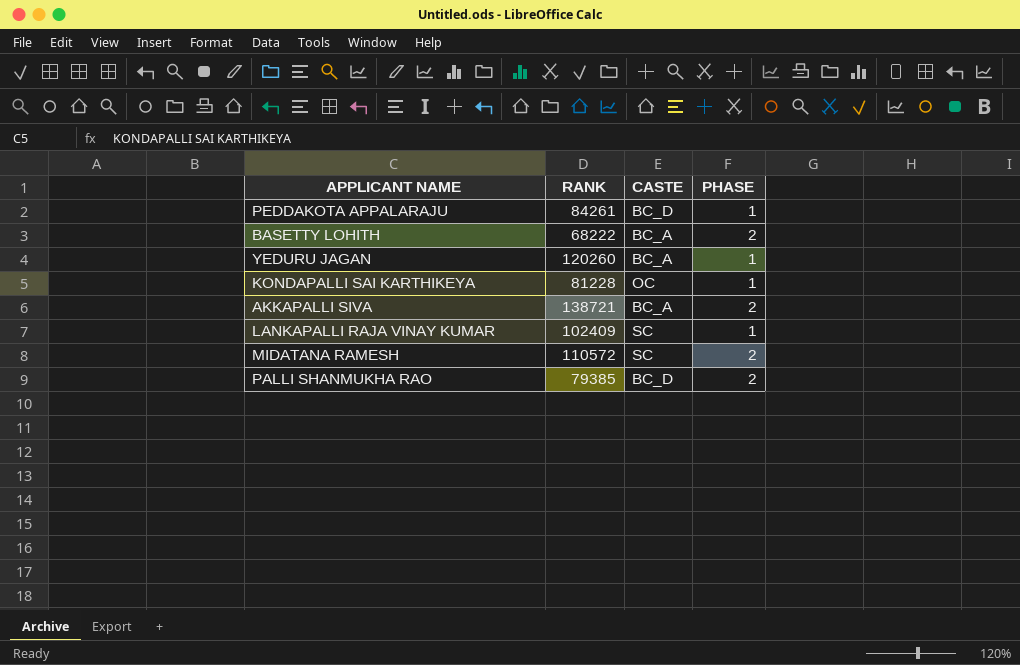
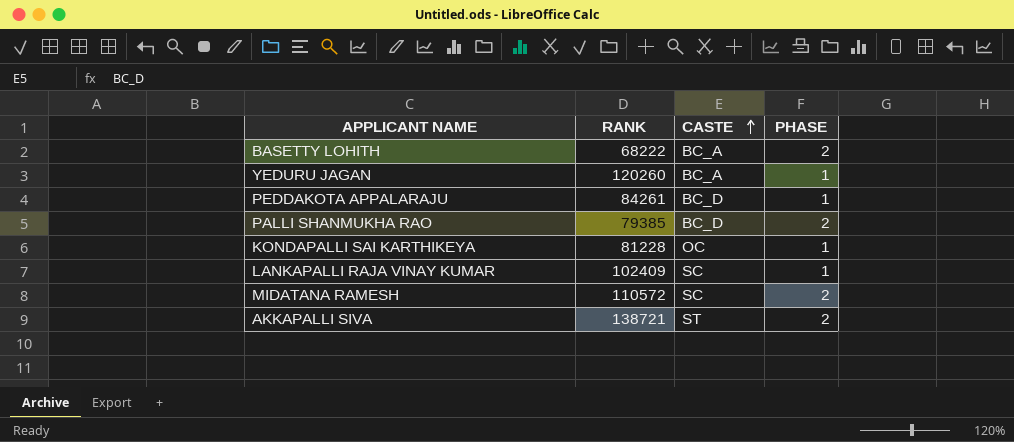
row order: none -> CASTE ascending
AKKAPALLI SIVA | CASTE: BC_A -> ST

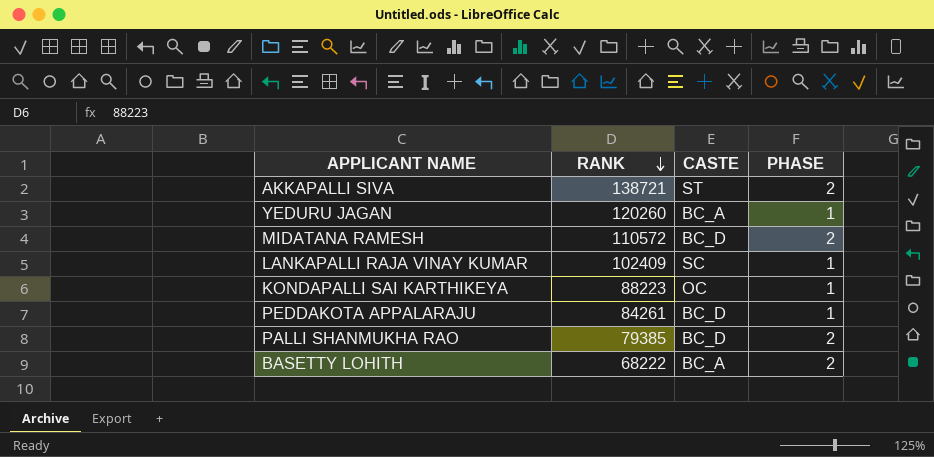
row order: CASTE ascending -> RANK descending
MIDATANA RAMESH | CASTE: SC -> BC_D
KONDAPALLI SAI KARTHIKEYA | RANK: 81228 -> 88223

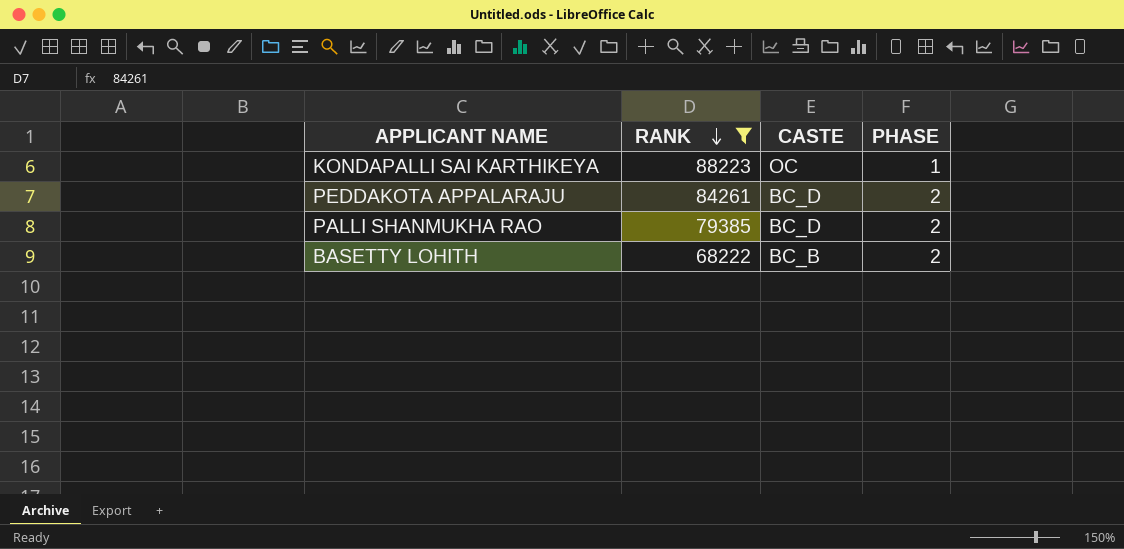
filter: none -> RANK <= 88223
PEDDAKOTA APPALARAJU | PHASE: 1 -> 2
BASETTY LOHITH | CASTE: BC_A -> BC_B

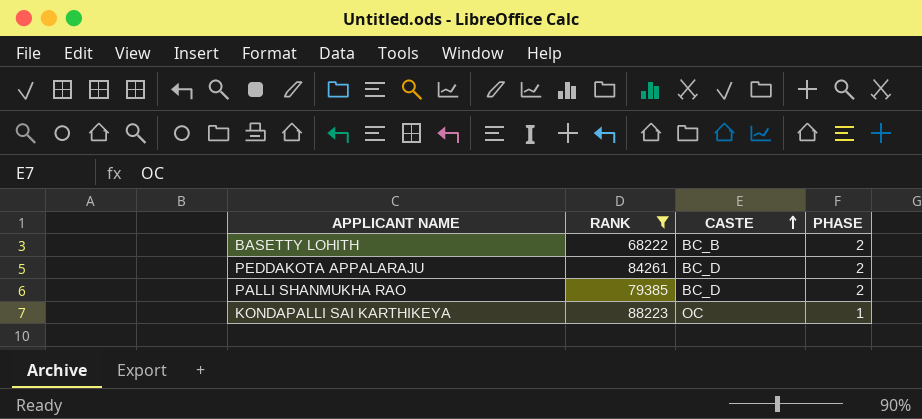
row order: RANK descending -> CASTE ascending

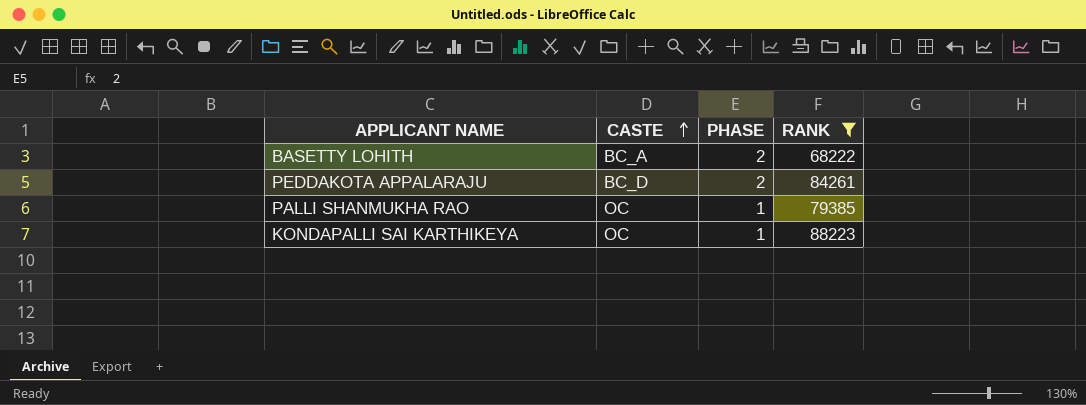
column RANK | position: 2 -> 4
BASETTY LOHITH | CASTE: BC_B -> BC_A
PALLI SHANMUKHA RAO | CASTE: BC_D -> OC
PALLI SHANMUKHA RAO | PHASE: 2 -> 1

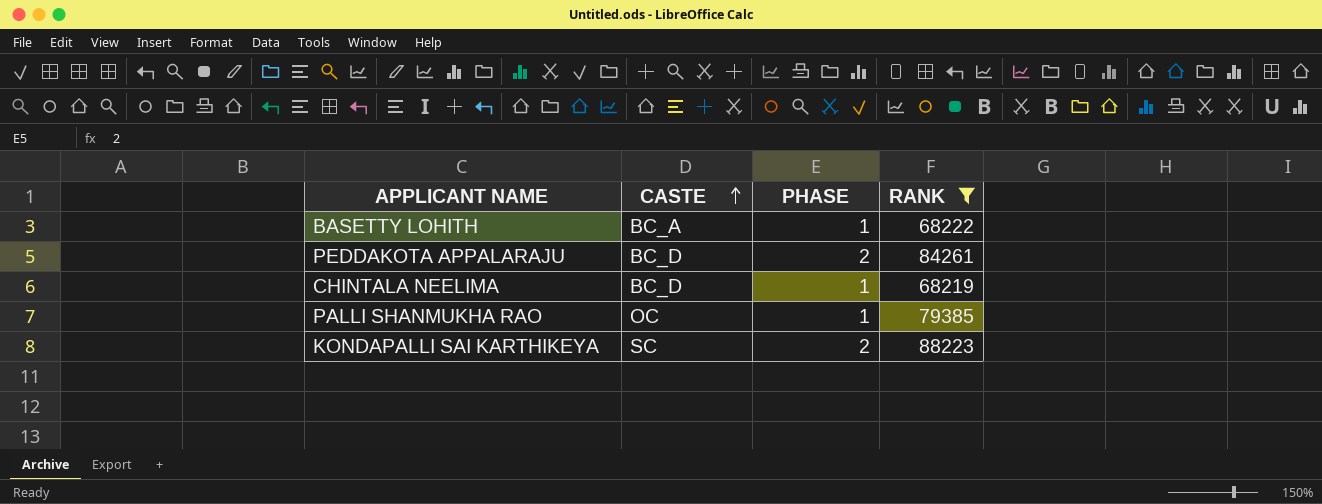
BASETTY LOHITH | PHASE: 2 -> 1
row CHINTALA NEELIMA: none -> BC_D | 1 | 68219
KONDAPALLI SAI KARTHIKEYA | CASTE: OC -> SC
KONDAPALLI SAI KARTHIKEYA | PHASE: 1 -> 2

